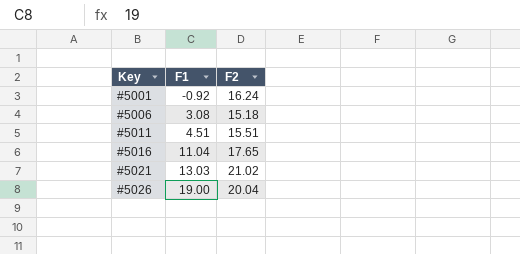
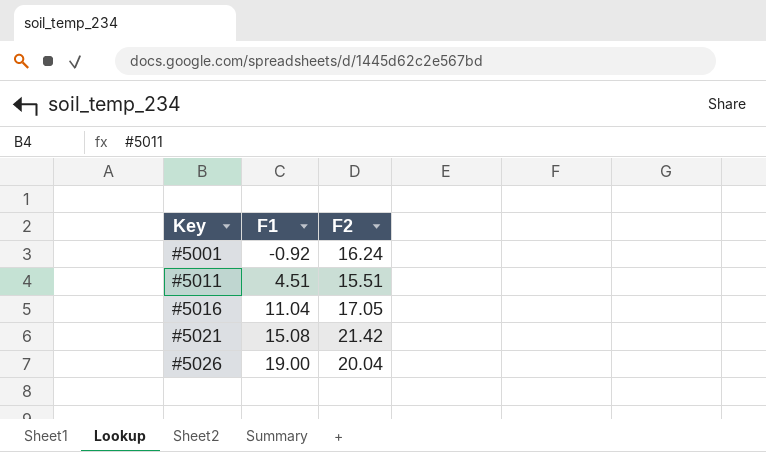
row #5006: 3.08 | 15.18 -> none
#5016 | F2: 17.65 -> 17.05
#5021 | F1: 13.03 -> 15.08
#5021 | F2: 21.02 -> 21.42

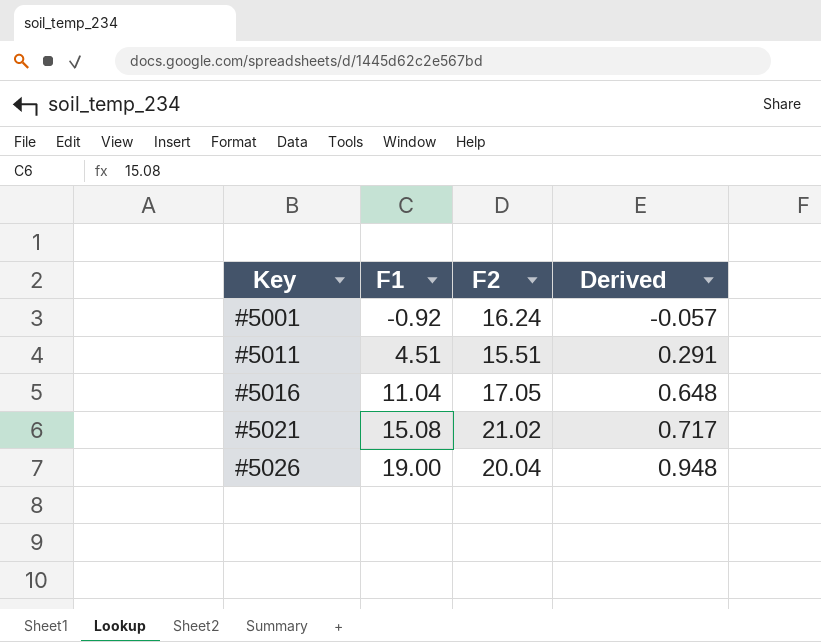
column Derived | formula: none -> [F1] / [F2]
#5021 | F2: 21.42 -> 21.02

